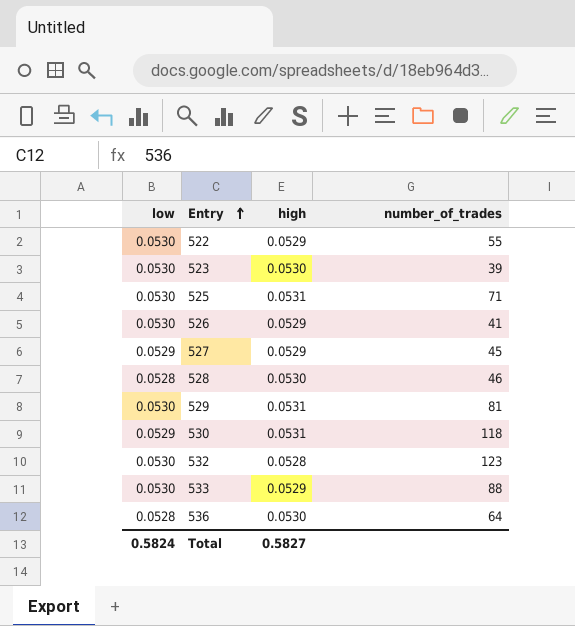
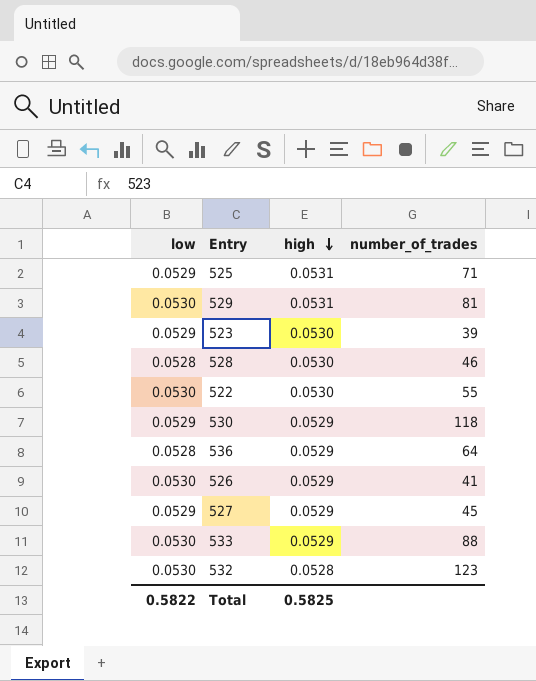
row order: Entry ascending -> high descending
525 | low: 0.0530 -> 0.0529
523 | low: 0.0530 -> 0.0529
522 | high: 0.0529 -> 0.0530
530 | high: 0.0531 -> 0.0529
536 | high: 0.0530 -> 0.0529
Total | low: 0.5824 -> 0.5822
Total | high: 0.5827 -> 0.5825

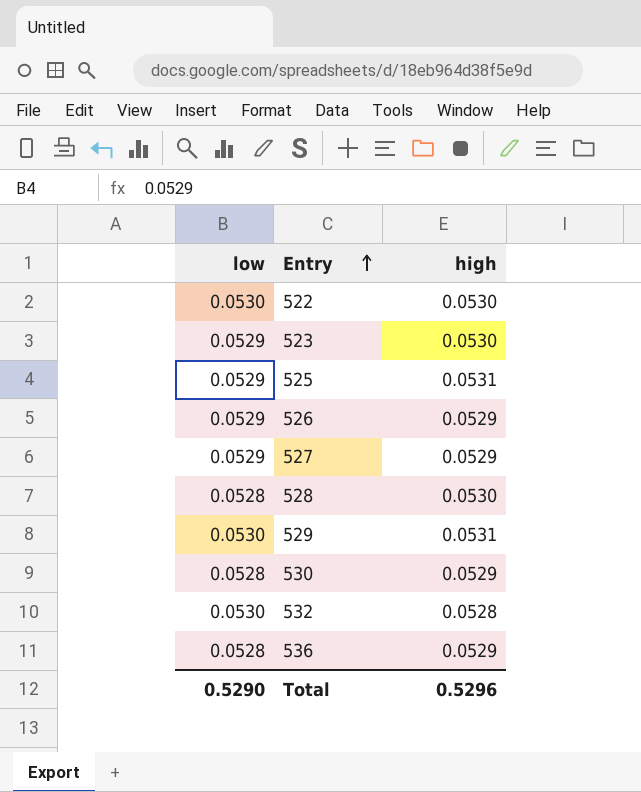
row order: high descending -> Entry ascending
column number_of_trades | position: 4 -> none
row 533: 0.0530 | 0.0529 | 88 -> none
526 | low: 0.0530 -> 0.0529
530 | low: 0.0529 -> 0.0528
Total | low: 0.5822 -> 0.5290
Total | high: 0.5825 -> 0.5296

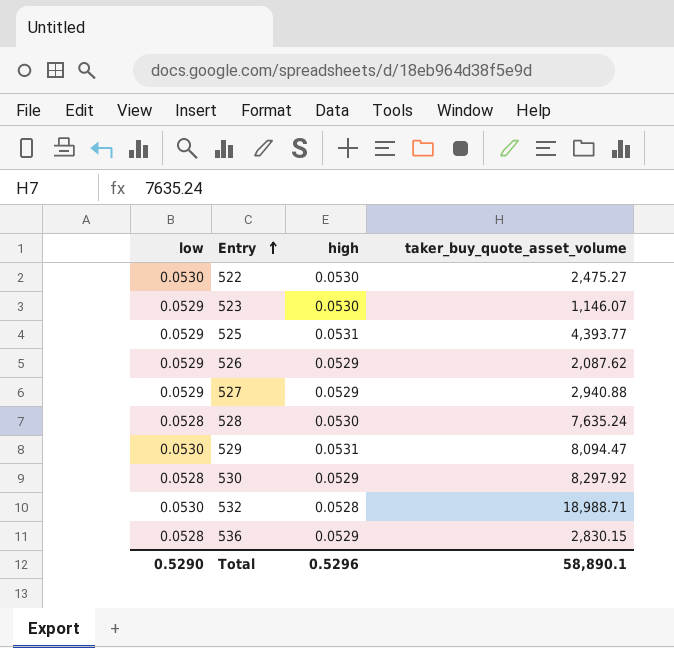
column taker_buy_quote_asset_volume | position: none -> 4

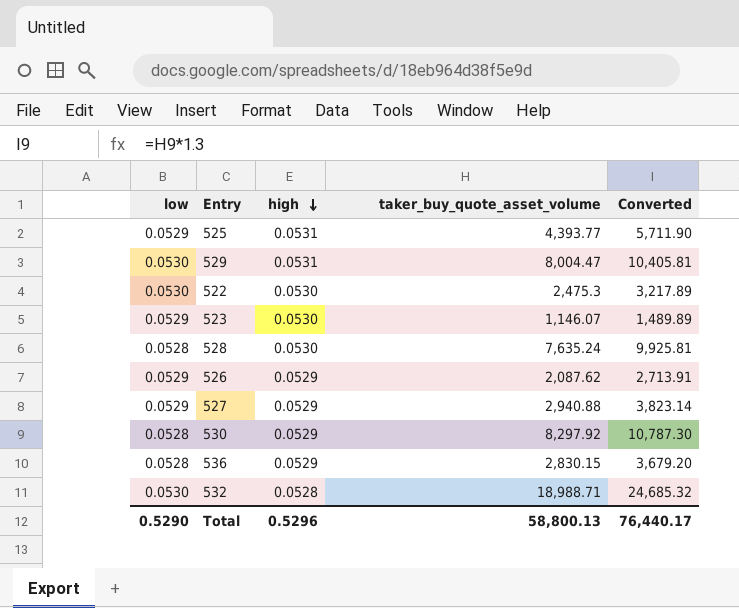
row order: Entry ascending -> high descending
column Converted | formula: none -> [taker_buy_quote_asset_volume] * 1.3
529 | taker_buy_quote_asset_volume: 8,094.47 -> 8,004.47
522 | taker_buy_quote_asset_volume: 2,475.27 -> 2,475.3
Total | taker_buy_quote_asset_volume: 58,890.1 -> 58,800.13

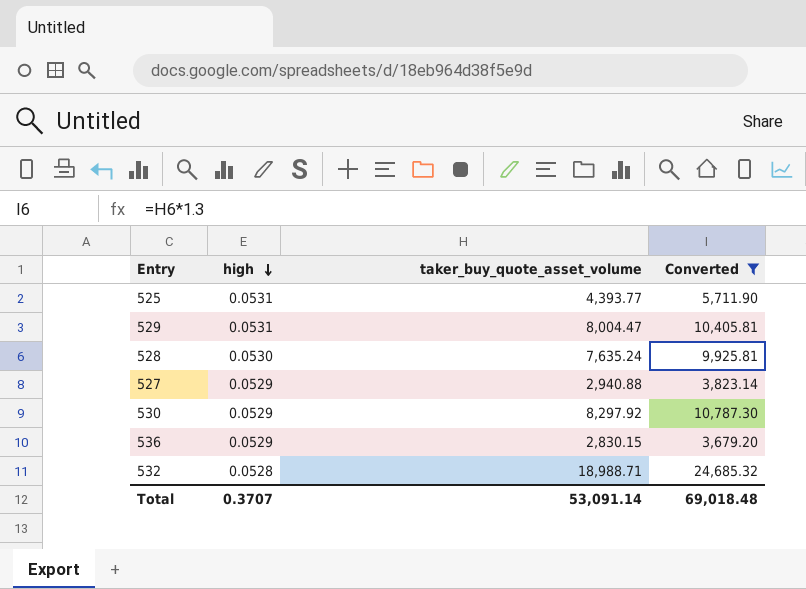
filter: none -> Converted >= 3,679.20
column low | position: 1 -> none
Total | high: 0.5296 -> 0.3707
Total | taker_buy_quote_asset_volume: 58,800.13 -> 53,091.14
Total | Converted: 76,440.17 -> 69,018.48

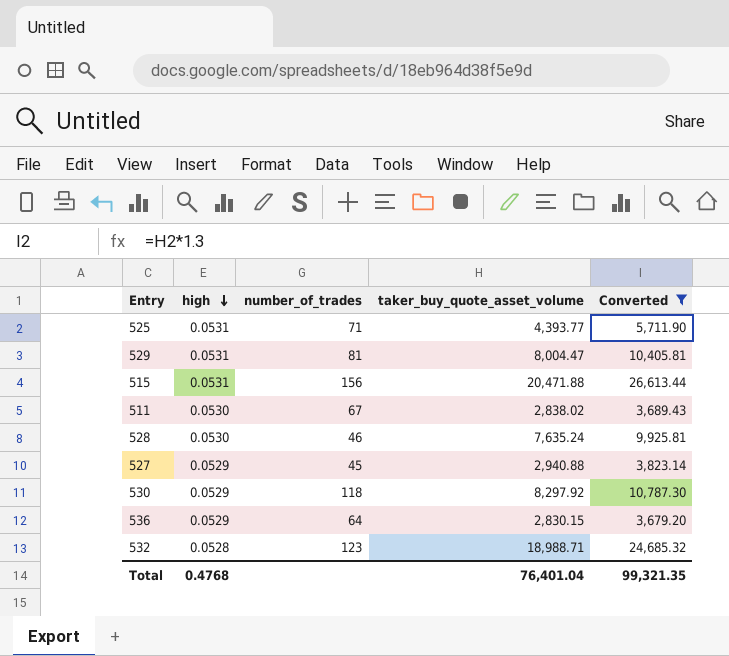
column number_of_trades | position: none -> 3
row 515: none -> 0.0531 | 156 | 20,471.88 | 26,613.44
row 511: none -> 0.0530 | 67 | 2,838.02 | 3,689.43
Total | high: 0.3707 -> 0.4768
Total | taker_buy_quote_asset_volume: 53,091.14 -> 76,401.04
Total | Converted: 69,018.48 -> 99,321.35

